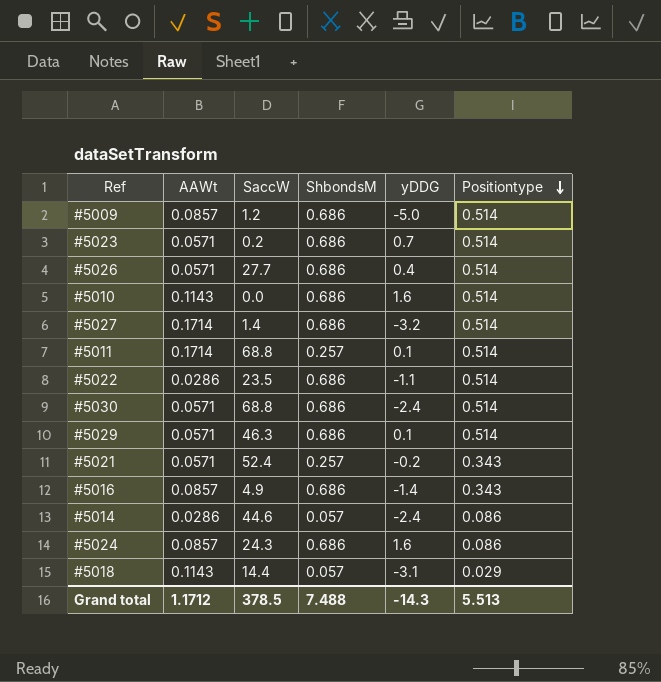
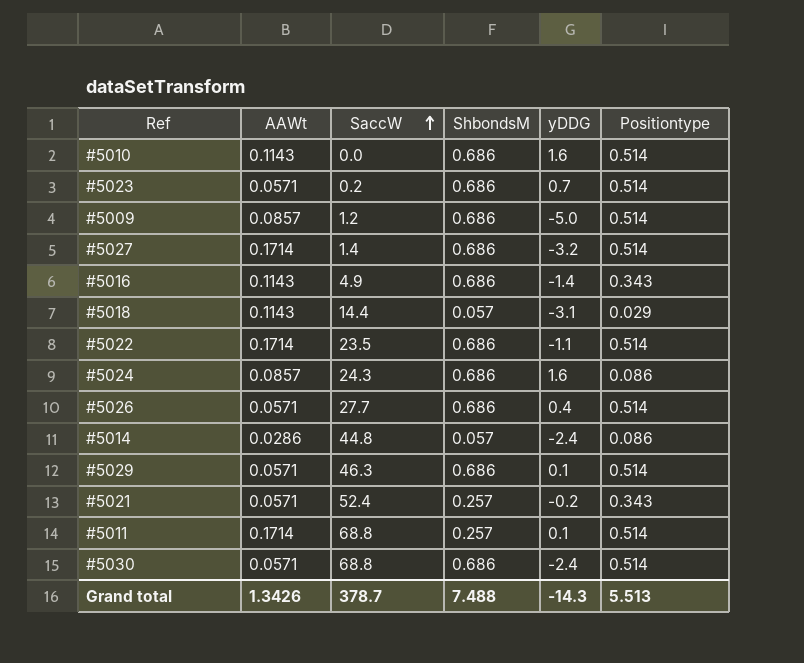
row order: Positiontype descending -> SaccW ascending
#5016 | AAWt: 0.0857 -> 0.1143
#5022 | AAWt: 0.0286 -> 0.1714
#5014 | SaccW: 44.6 -> 44.8
Grand total | AAWt: 1.1712 -> 1.3426
Grand total | SaccW: 378.5 -> 378.7

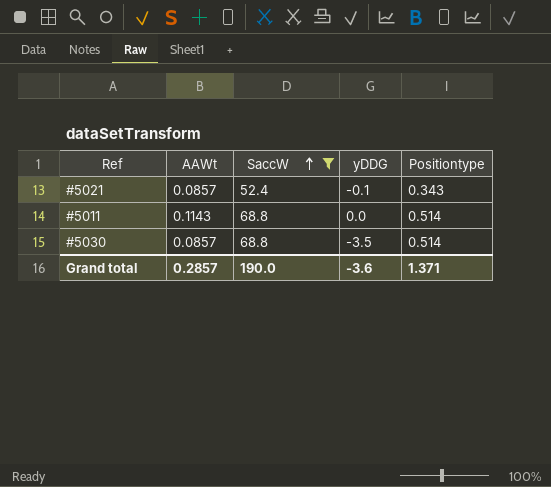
filter: none -> SaccW >= 52.4
column ShbondsM | position: 4 -> none
#5021 | AAWt: 0.0571 -> 0.0857
#5021 | yDDG: -0.2 -> -0.1
#5011 | AAWt: 0.1714 -> 0.1143
#5011 | yDDG: 0.1 -> 0.0
#5030 | AAWt: 0.0571 -> 0.0857
#5030 | yDDG: -2.4 -> -3.5
Grand total | AAWt: 1.3426 -> 0.2857
Grand total | SaccW: 378.7 -> 190.0
Grand total | yDDG: -14.3 -> -3.6
Grand total | Positiontype: 5.513 -> 1.371

